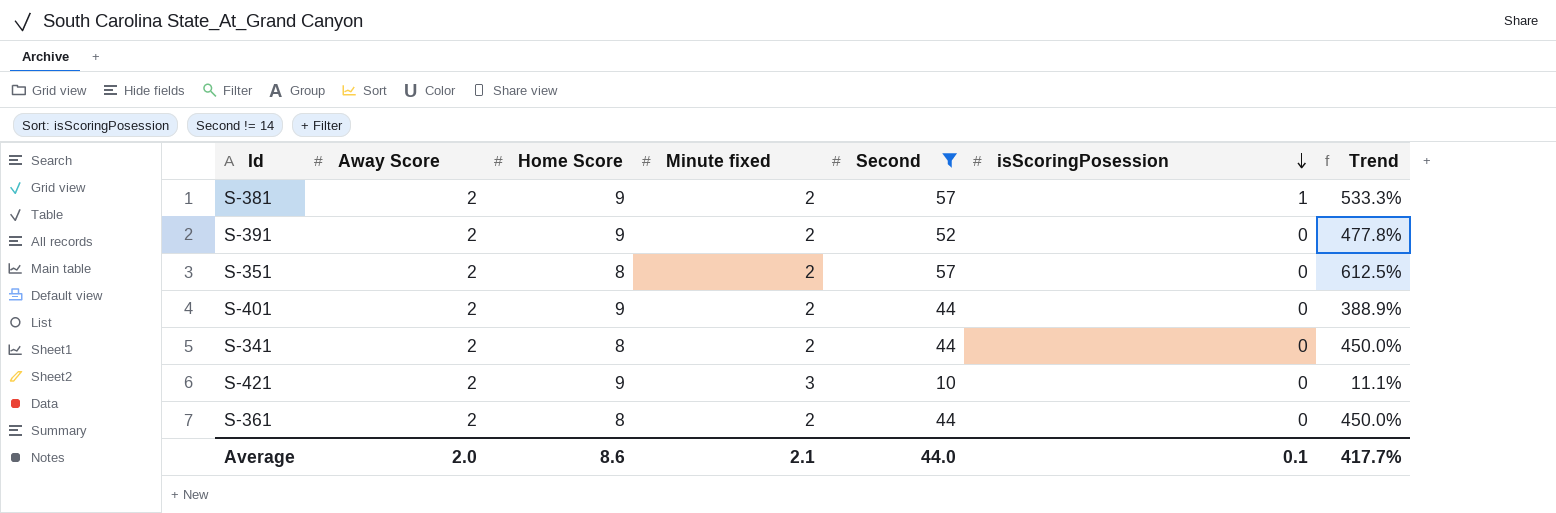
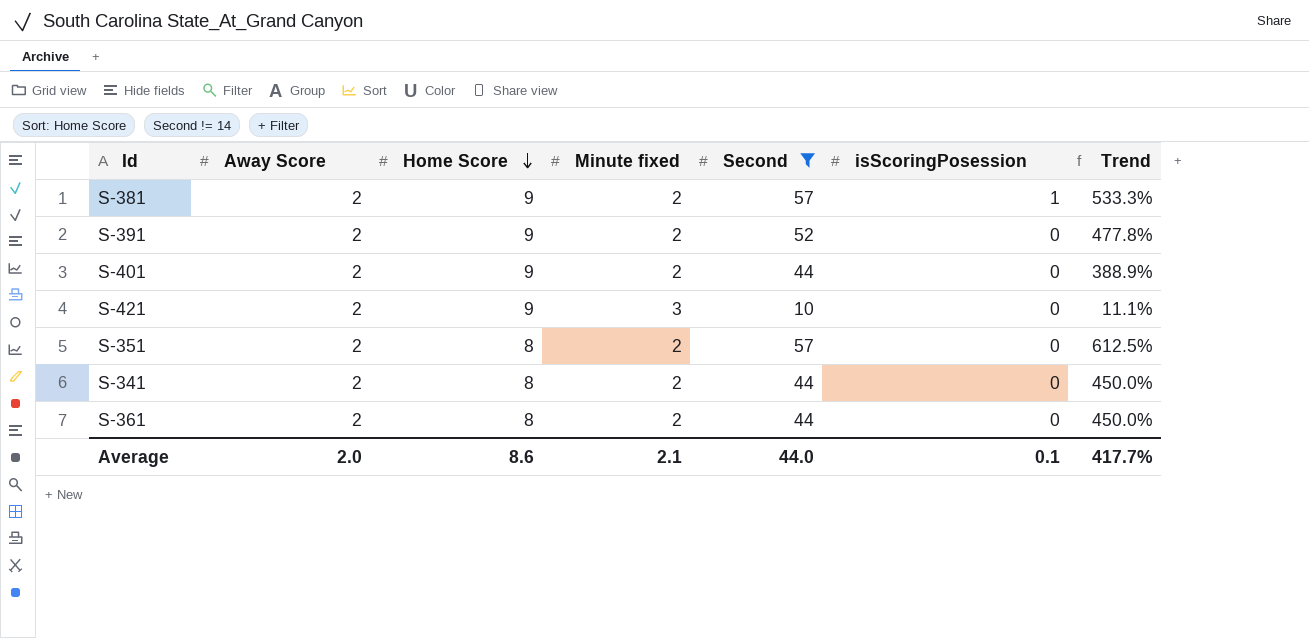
row order: isScoringPosession descending -> Home Score descending

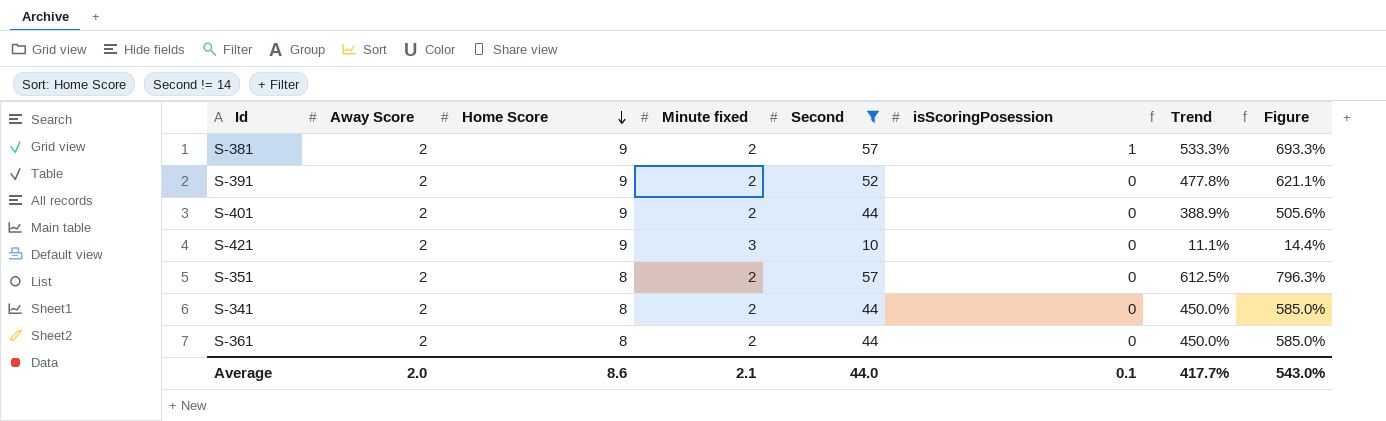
column Figure | formula: none -> [Trend] * 1.3

